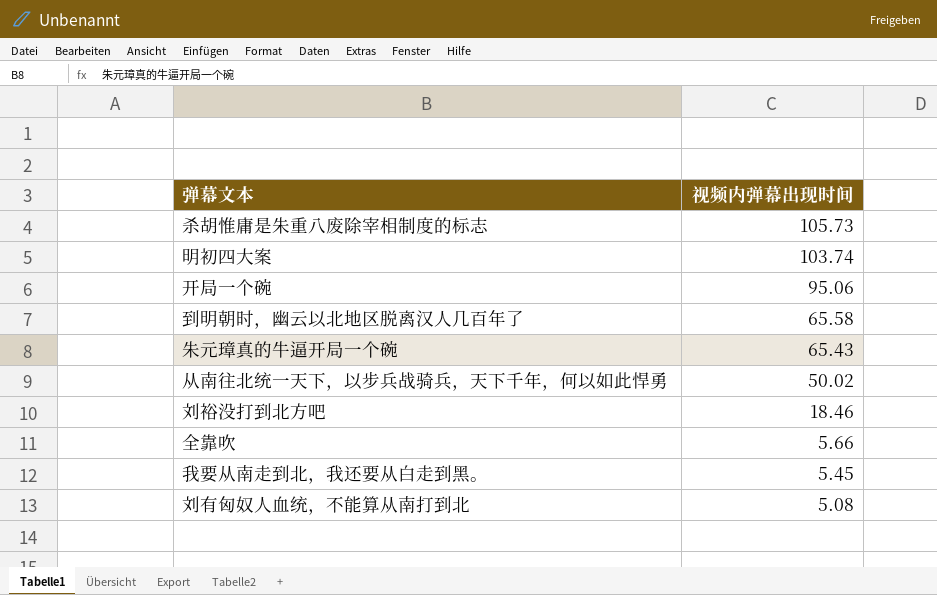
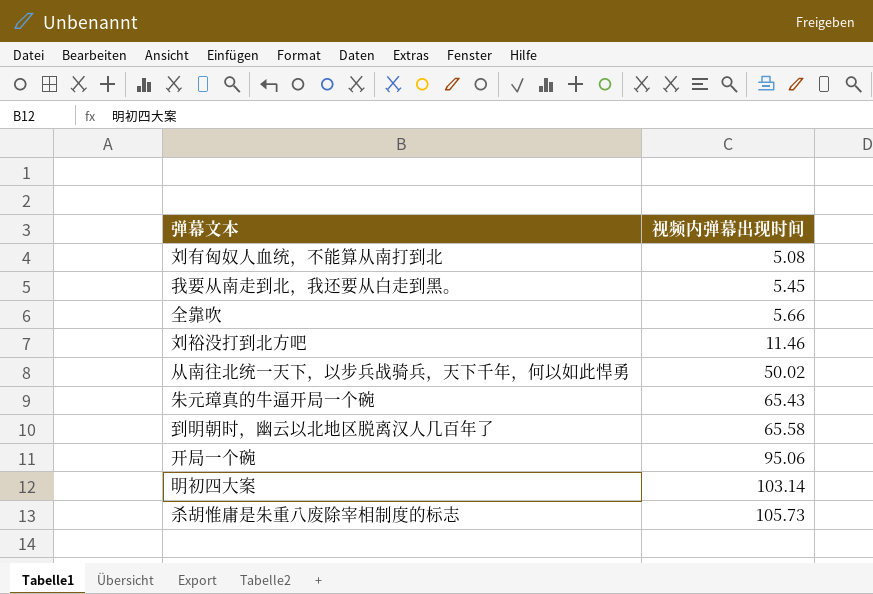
row order: 视频内弹幕出现时间 descending -> 视频内弹幕出现时间 ascending
刘裕没打到北方吧 | 视频内弹幕出现时间: 18.46 -> 11.46
明初四大案 | 视频内弹幕出现时间: 103.74 -> 103.14

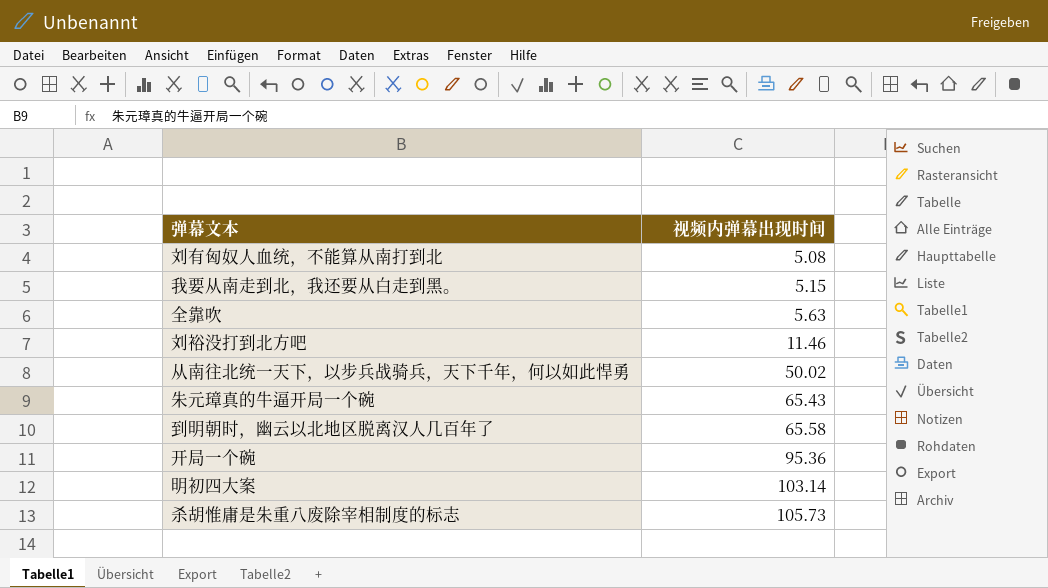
我要从南走到北，我还要从白走到黑。 | 视频内弹幕出现时间: 5.45 -> 5.15
全靠吹 | 视频内弹幕出现时间: 5.66 -> 5.63
开局一个碗 | 视频内弹幕出现时间: 95.06 -> 95.36

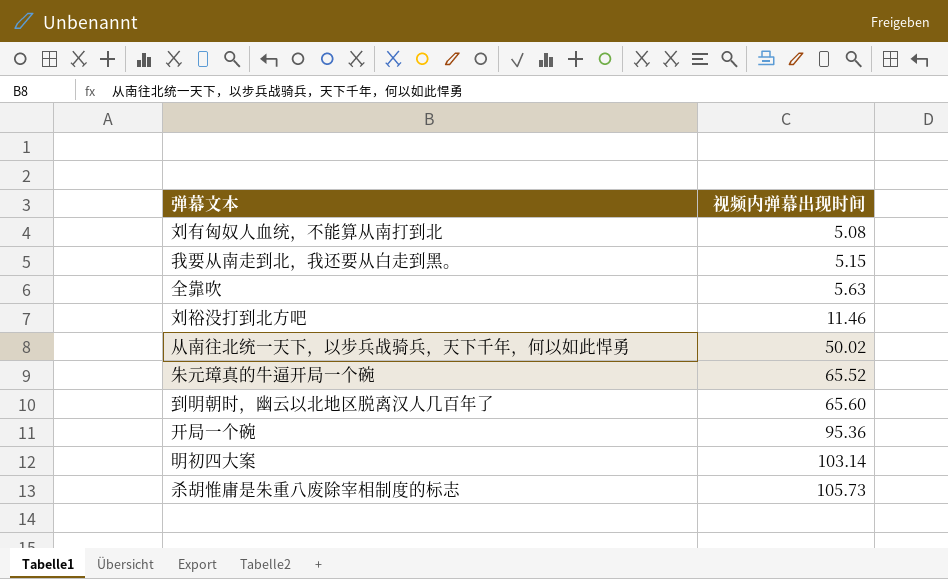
朱元璋真的牛逼开局一个碗 | 视频内弹幕出现时间: 65.43 -> 65.52
到明朝时，幽云以北地区脱离汉人几百年了 | 视频内弹幕出现时间: 65.58 -> 65.60

